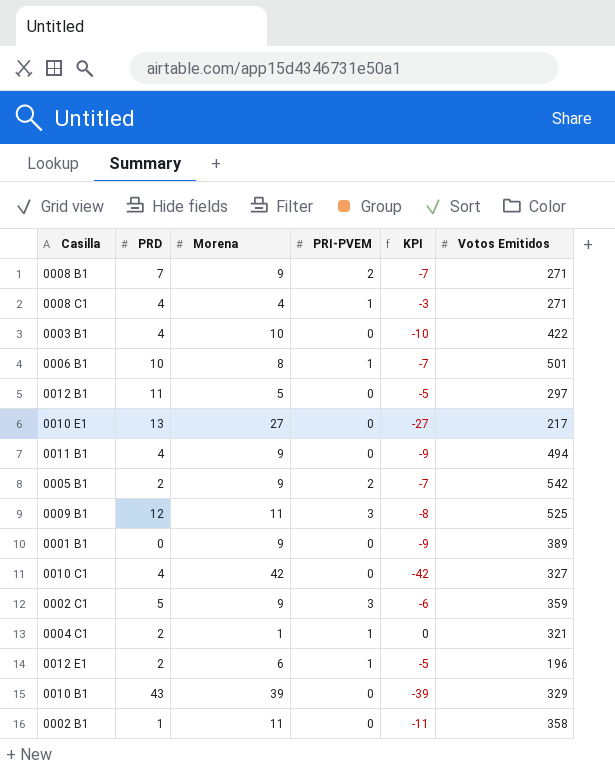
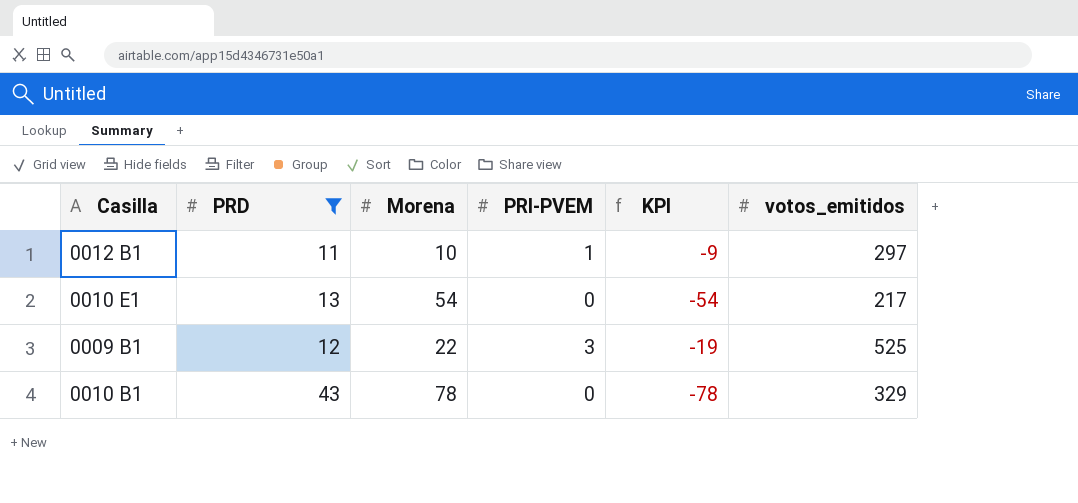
filter: none -> PRD >= 11
column name: Votos Emitidos -> votos_emitidos
0012 B1 | Morena: 5 -> 10
0012 B1 | PRI-PVEM: 0 -> 1
0012 B1 | KPI: -5 -> -9
0010 E1 | Morena: 27 -> 54
0010 E1 | KPI: -27 -> -54
0009 B1 | Morena: 11 -> 22
0009 B1 | KPI: -8 -> -19
0010 B1 | Morena: 39 -> 78
0010 B1 | KPI: -39 -> -78

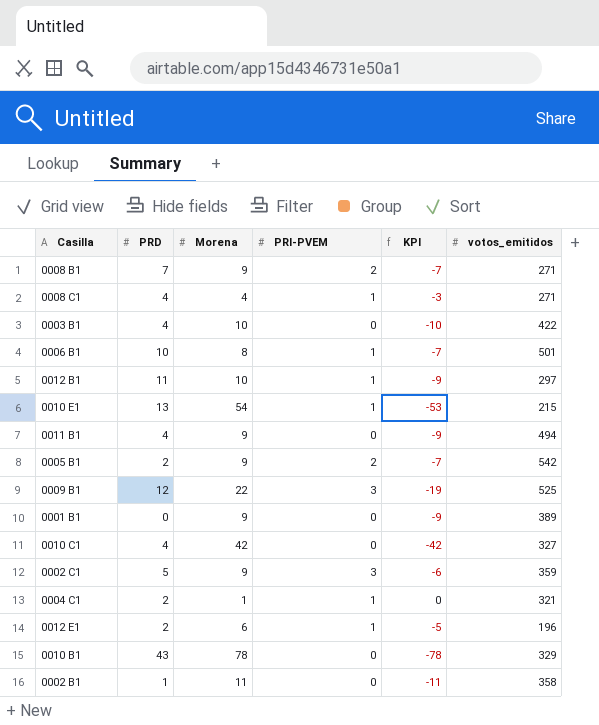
filter: PRD >= 11 -> none
0010 E1 | PRI-PVEM: 0 -> 1
0010 E1 | KPI: -54 -> -53
0010 E1 | votos_emitidos: 217 -> 215

